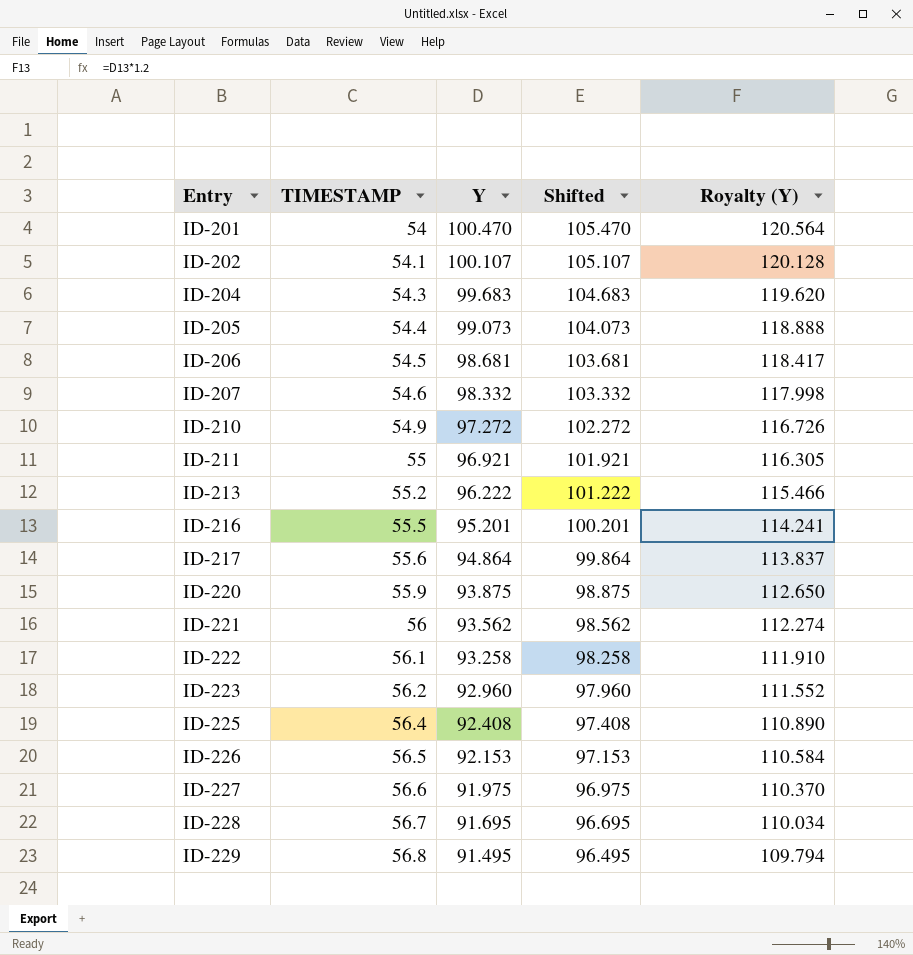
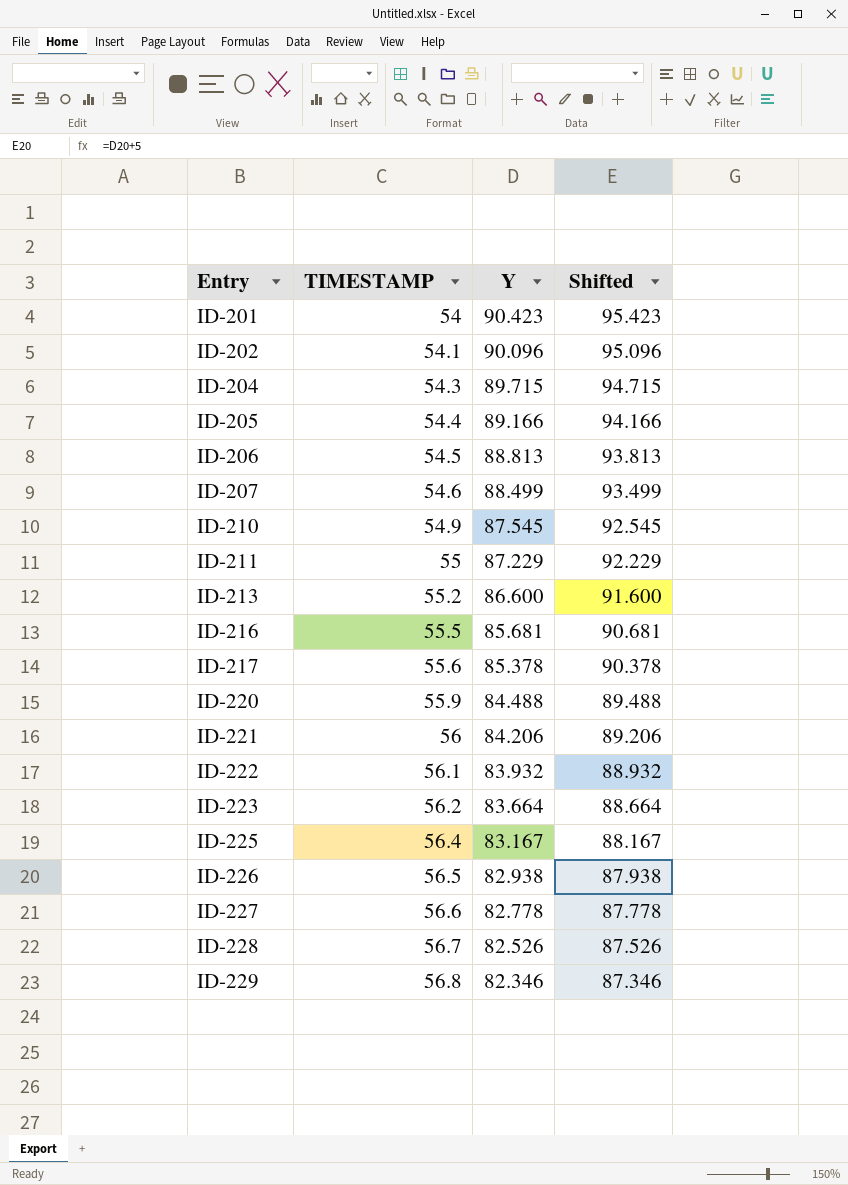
column Royalty (Y) | formula: [Y] * 1.2 -> none
ID-201 | Y: 100.470 -> 90.423
ID-201 | Shifted: 105.470 -> 95.423
ID-202 | Y: 100.107 -> 90.096
ID-202 | Shifted: 105.107 -> 95.096
ID-204 | Y: 99.683 -> 89.715
ID-204 | Shifted: 104.683 -> 94.715
ID-205 | Y: 99.073 -> 89.166
ID-205 | Shifted: 104.073 -> 94.166
ID-206 | Y: 98.681 -> 88.813
ID-206 | Shifted: 103.681 -> 93.813
ID-207 | Y: 98.332 -> 88.499
ID-207 | Shifted: 103.332 -> 93.499
ID-210 | Y: 97.272 -> 87.545
ID-210 | Shifted: 102.272 -> 92.545
ID-211 | Y: 96.921 -> 87.229
ID-211 | Shifted: 101.921 -> 92.229
ID-213 | Y: 96.222 -> 86.600
ID-213 | Shifted: 101.222 -> 91.600
ID-216 | Y: 95.201 -> 85.681
ID-216 | Shifted: 100.201 -> 90.681
ID-217 | Y: 94.864 -> 85.378
ID-217 | Shifted: 99.864 -> 90.378
ID-220 | Y: 93.875 -> 84.488
ID-220 | Shifted: 98.875 -> 89.488
ID-221 | Y: 93.562 -> 84.206
ID-221 | Shifted: 98.562 -> 89.206
ID-222 | Y: 93.258 -> 83.932
ID-222 | Shifted: 98.258 -> 88.932
ID-223 | Y: 92.960 -> 83.664
ID-223 | Shifted: 97.960 -> 88.664
ID-225 | Y: 92.408 -> 83.167
ID-225 | Shifted: 97.408 -> 88.167
ID-226 | Y: 92.153 -> 82.938
ID-226 | Shifted: 97.153 -> 87.938
ID-227 | Y: 91.975 -> 82.778
ID-227 | Shifted: 96.975 -> 87.778
ID-228 | Y: 91.695 -> 82.526
ID-228 | Shifted: 96.695 -> 87.526
ID-229 | Y: 91.495 -> 82.346
ID-229 | Shifted: 96.495 -> 87.346

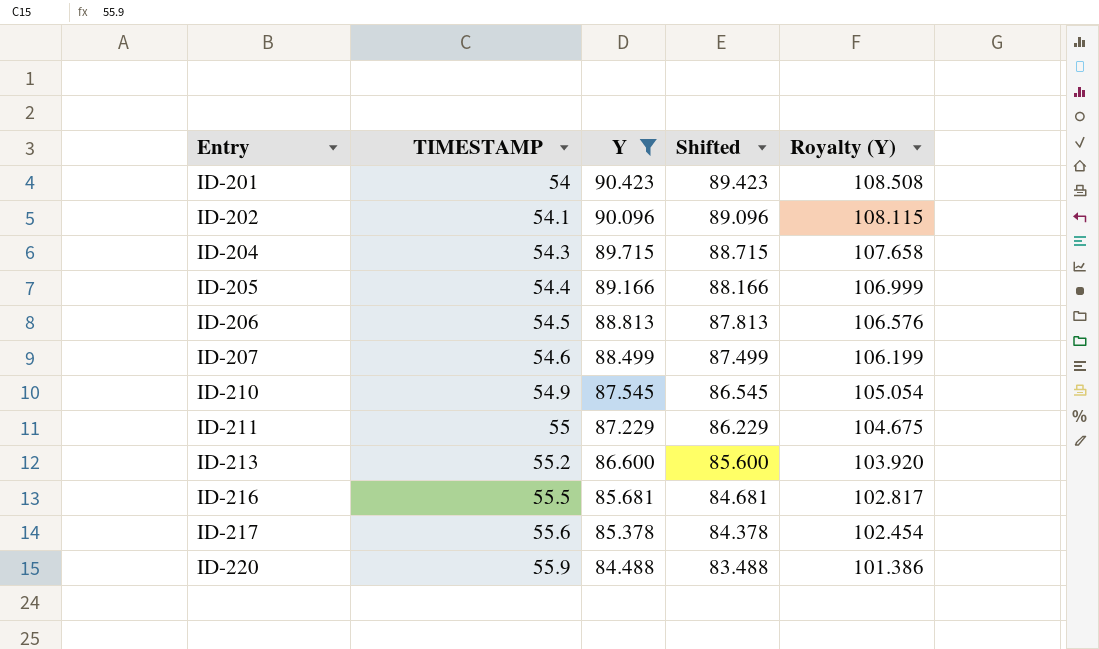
filter: none -> Y >= 84.488
column Shifted | formula: [Y] + 5 -> [Y] - 1
column Royalty (Y) | formula: none -> [Y] * 1.2

